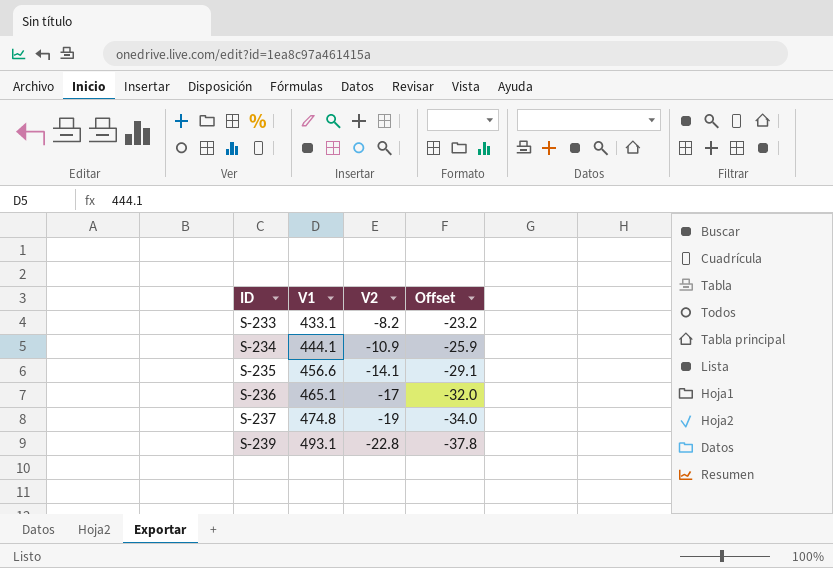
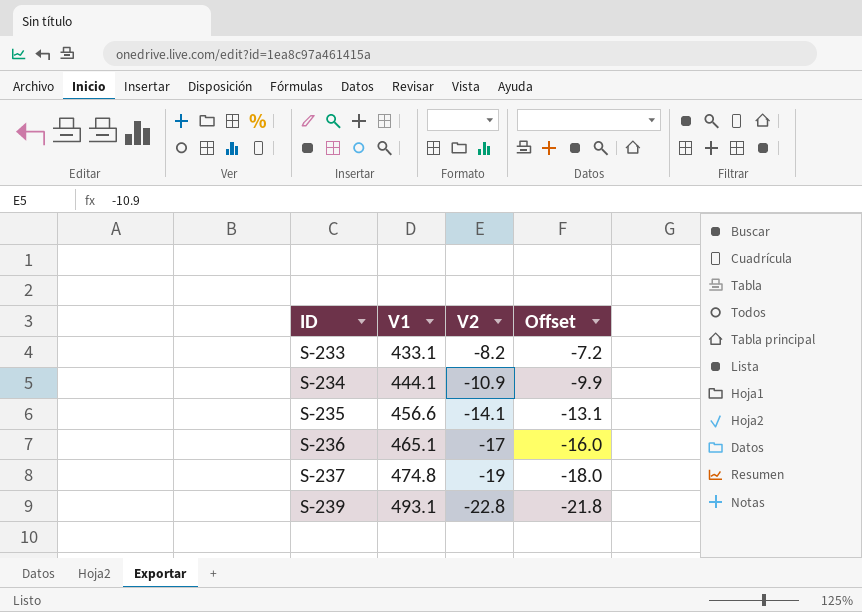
column Offset | formula: [V2] - 15 -> [V2] + 1

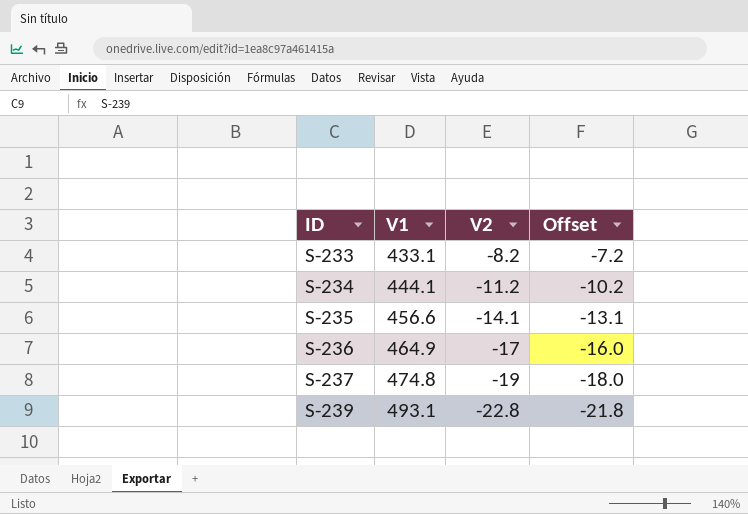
S-234 | V2: -10.9 -> -11.2
S-234 | Offset: -9.9 -> -10.2
S-236 | V1: 465.1 -> 464.9

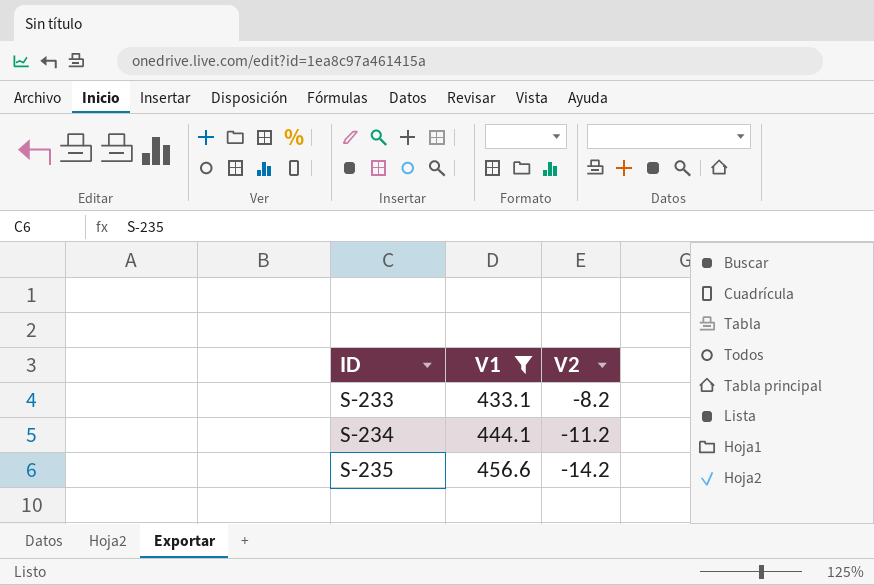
filter: none -> V1 <= 456.6
column Offset | formula: [V2] + 1 -> none
S-235 | V2: -14.1 -> -14.2

